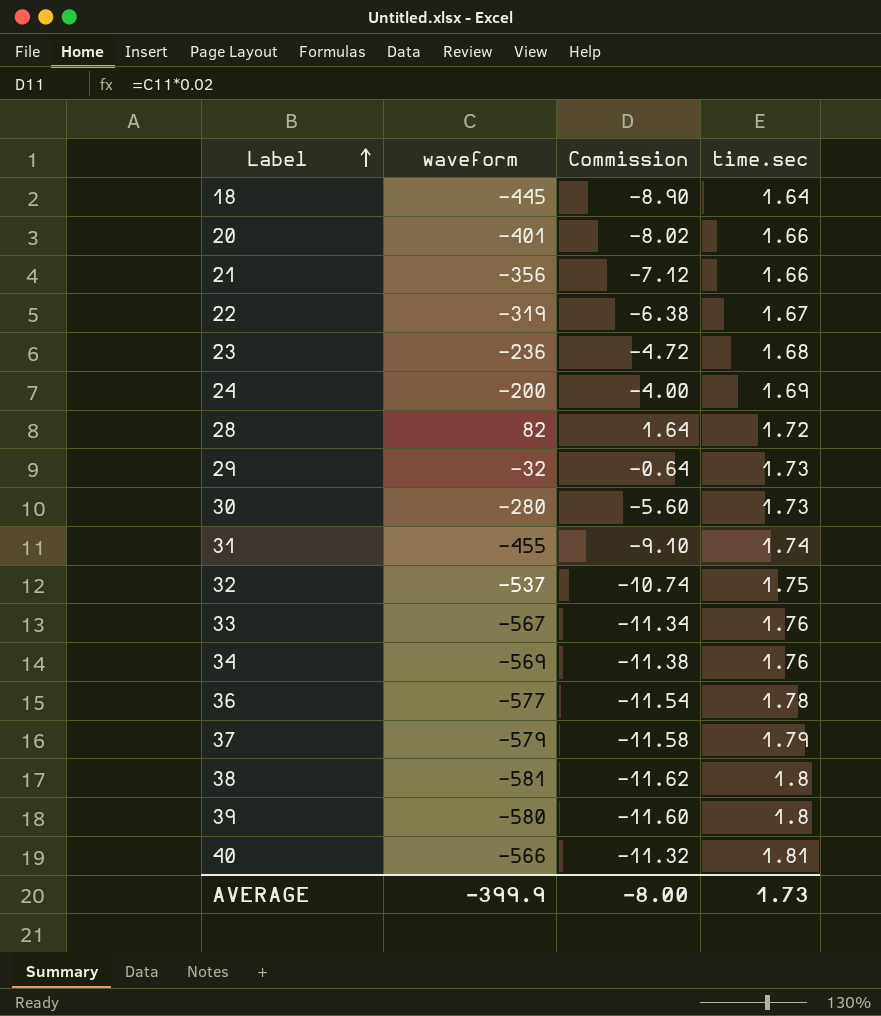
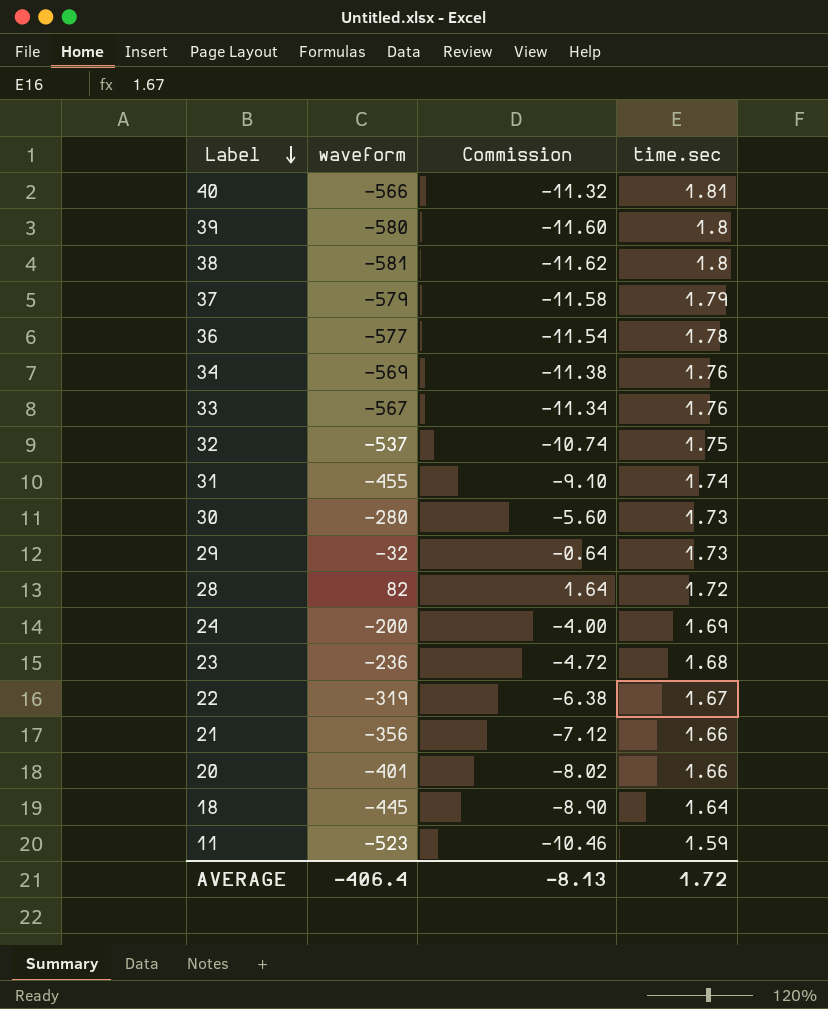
row order: Label ascending -> Label descending
row 11: none -> -523 | -10.46 | 1.59
AVERAGE | waveform: -399.9 -> -406.4
AVERAGE | Commission: -8.00 -> -8.13
AVERAGE | time.sec: 1.73 -> 1.72

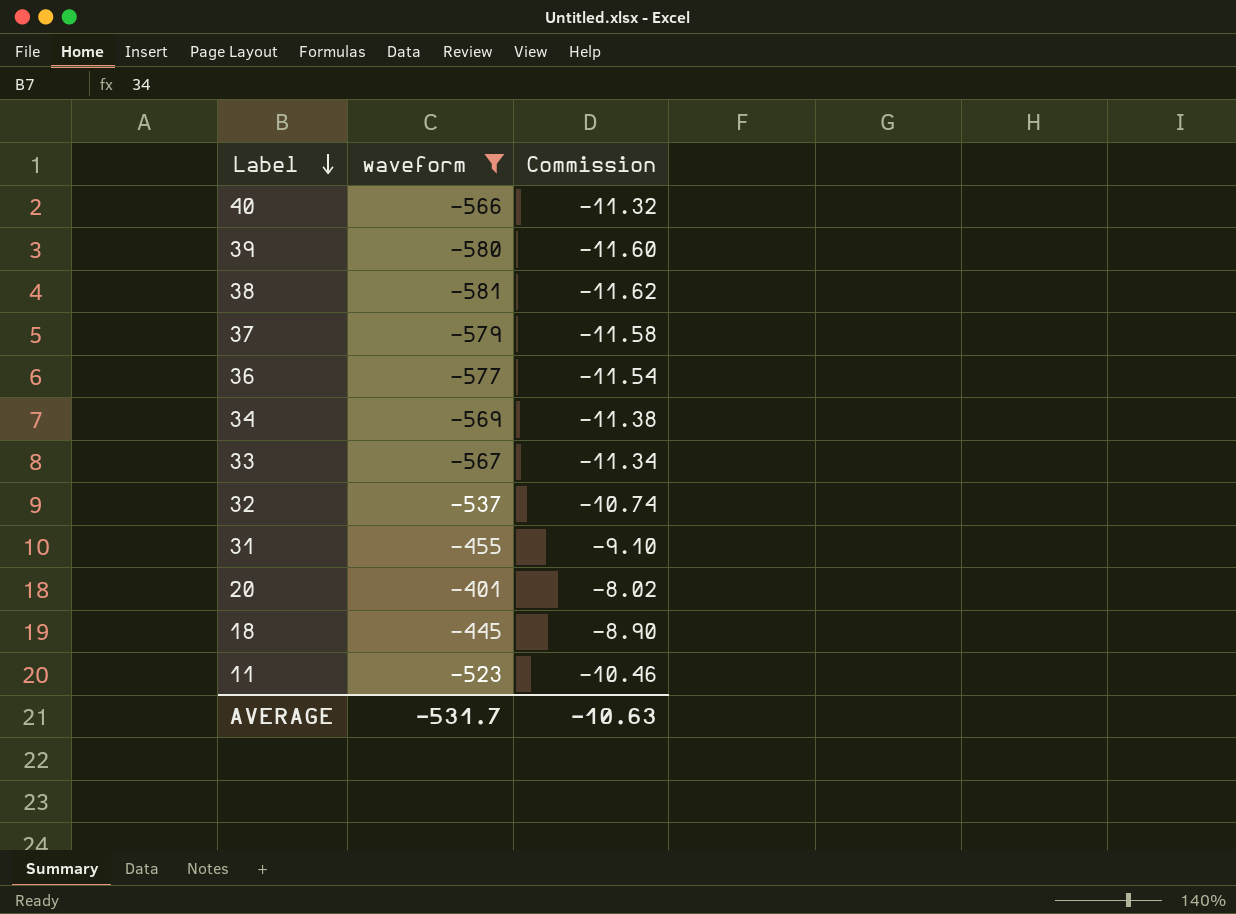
filter: none -> waveform <= -401
column time.sec | position: 4 -> none
AVERAGE | waveform: -406.4 -> -531.7
AVERAGE | Commission: -8.13 -> -10.63

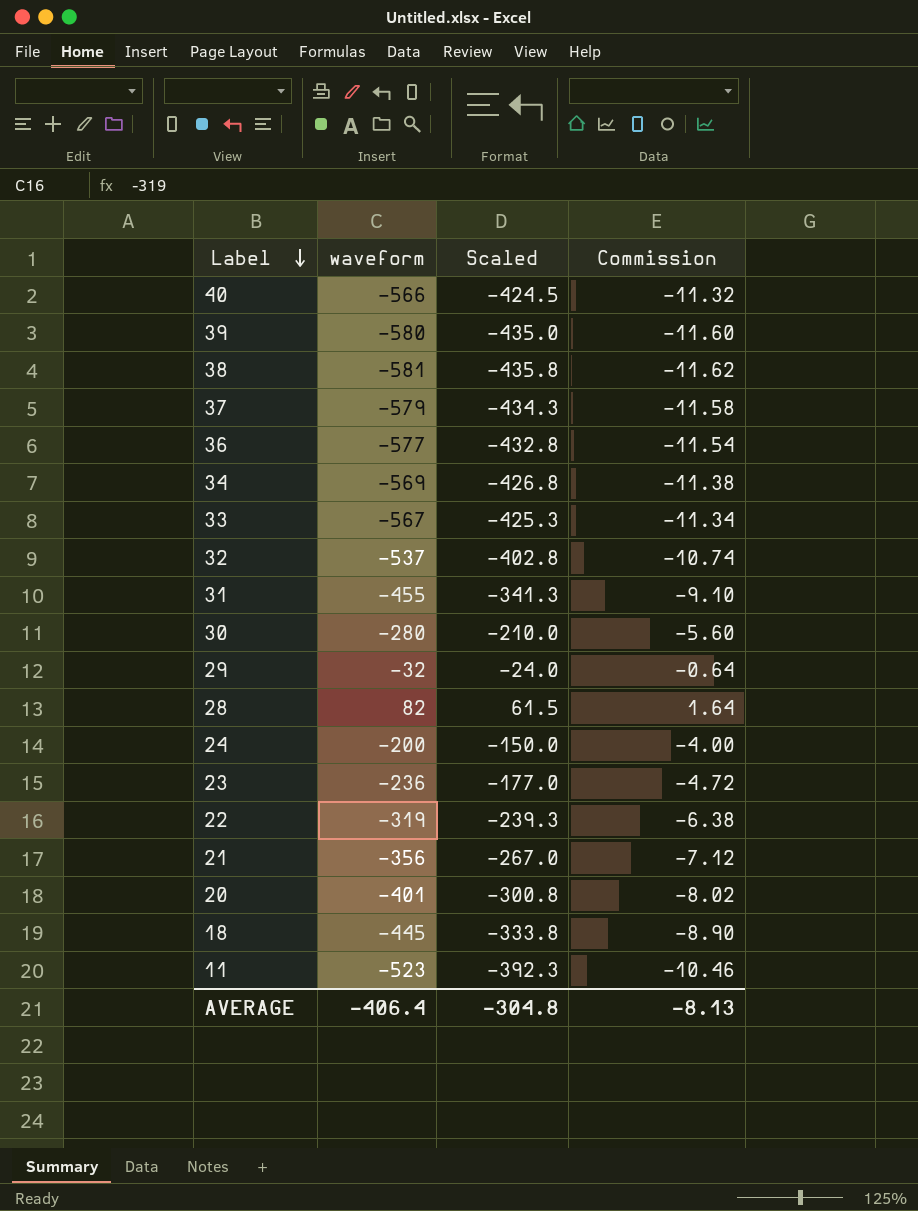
filter: waveform <= -401 -> none
column Scaled | formula: none -> [waveform] * 0.75
AVERAGE | waveform: -531.7 -> -406.4
AVERAGE | Commission: -10.63 -> -8.13

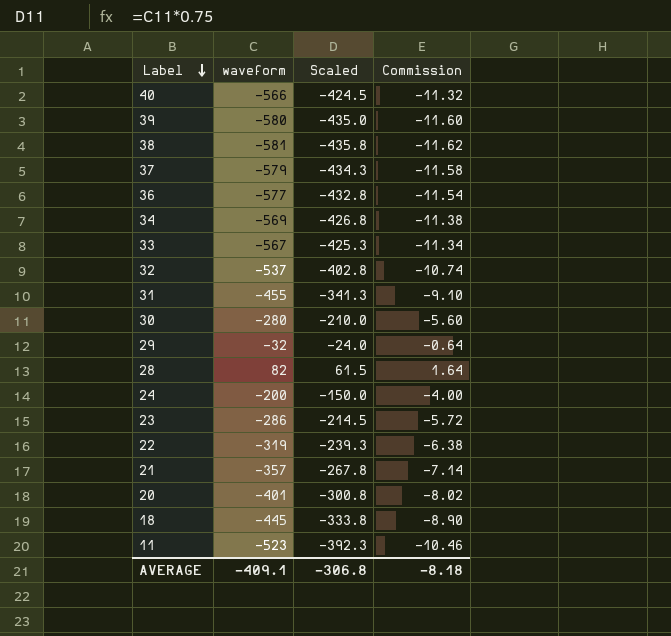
23 | waveform: -236 -> -286
23 | Scaled: -177.0 -> -214.5
23 | Commission: -4.72 -> -5.72
21 | waveform: -356 -> -357
21 | Scaled: -267.0 -> -267.8
21 | Commission: -7.12 -> -7.14
AVERAGE | waveform: -406.4 -> -409.1
AVERAGE | Scaled: -304.8 -> -306.8
AVERAGE | Commission: -8.13 -> -8.18

